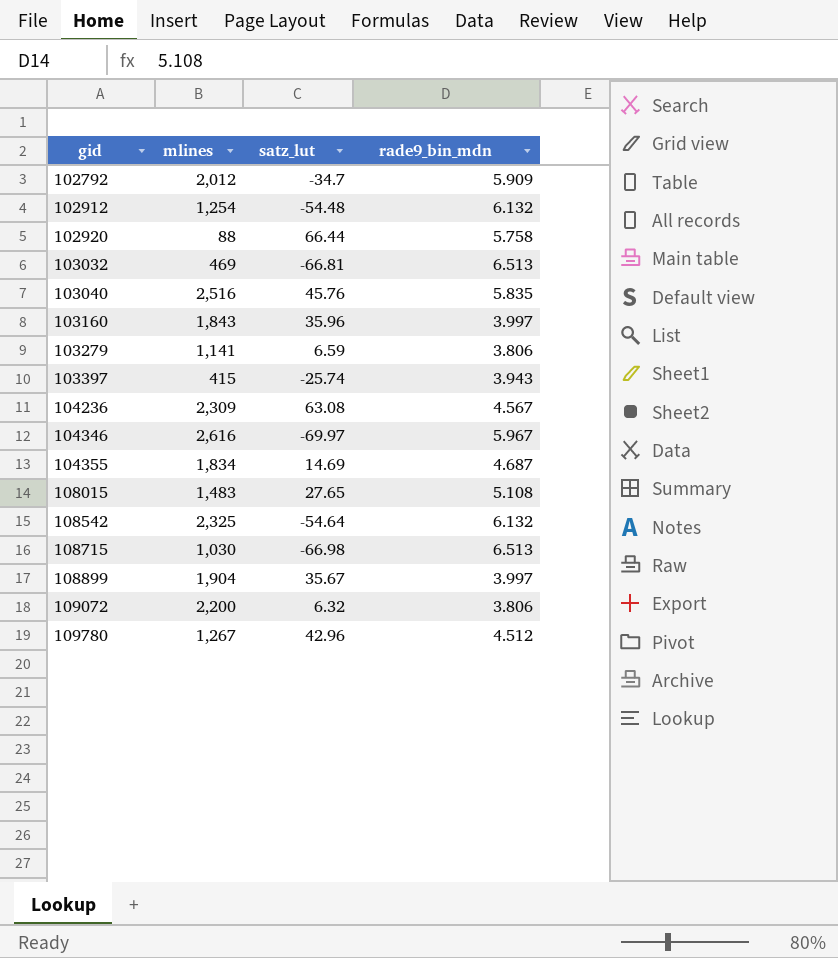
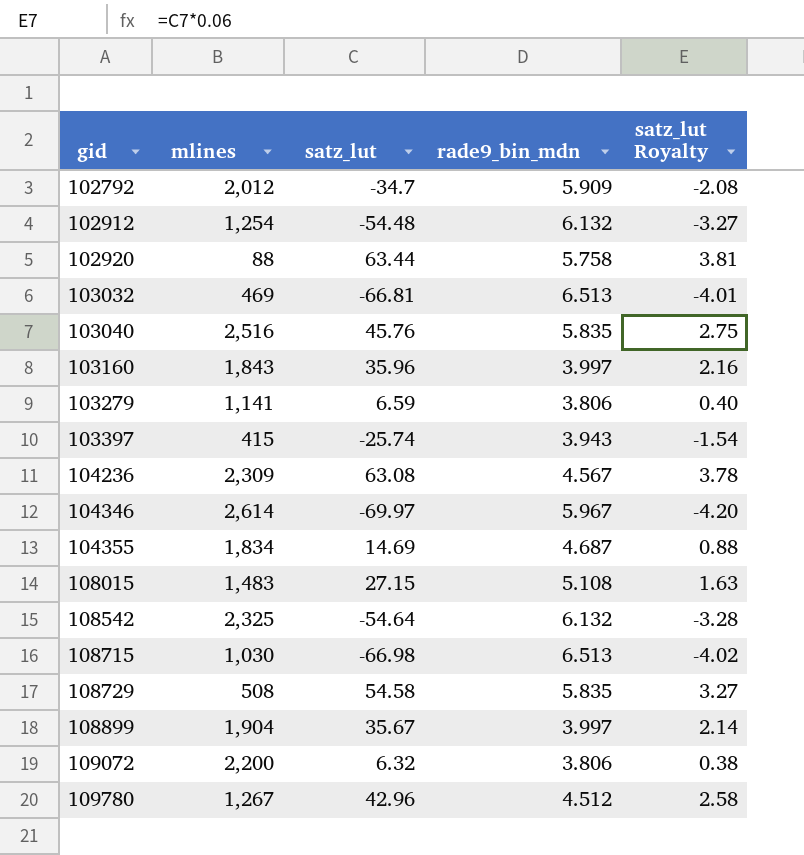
column satz_lut Royalty | formula: none -> [satz_lut] * 0.06
102920 | satz_lut: 66.44 -> 63.44
104346 | mlines: 2,616 -> 2,614
108015 | satz_lut: 27.65 -> 27.15
row 108729: none -> 508 | 54.58 | 5.835 | 3.27

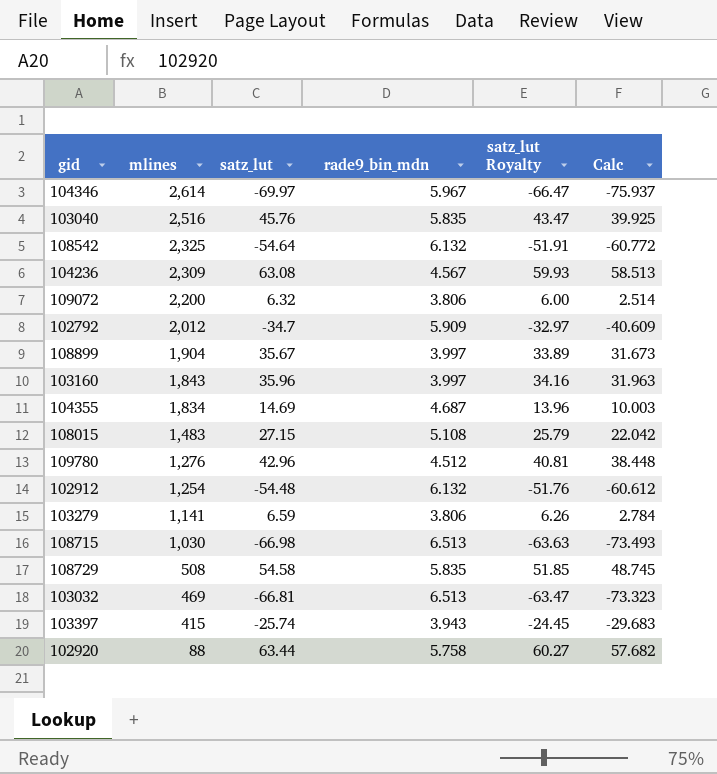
row order: gid ascending -> mlines descending
column satz_lut Royalty | formula: [satz_lut] * 0.06 -> [satz_lut] * 0.95
column Calc | formula: none -> [satz_lut] - [rade9_bin_mdn]
109780 | mlines: 1,267 -> 1,276

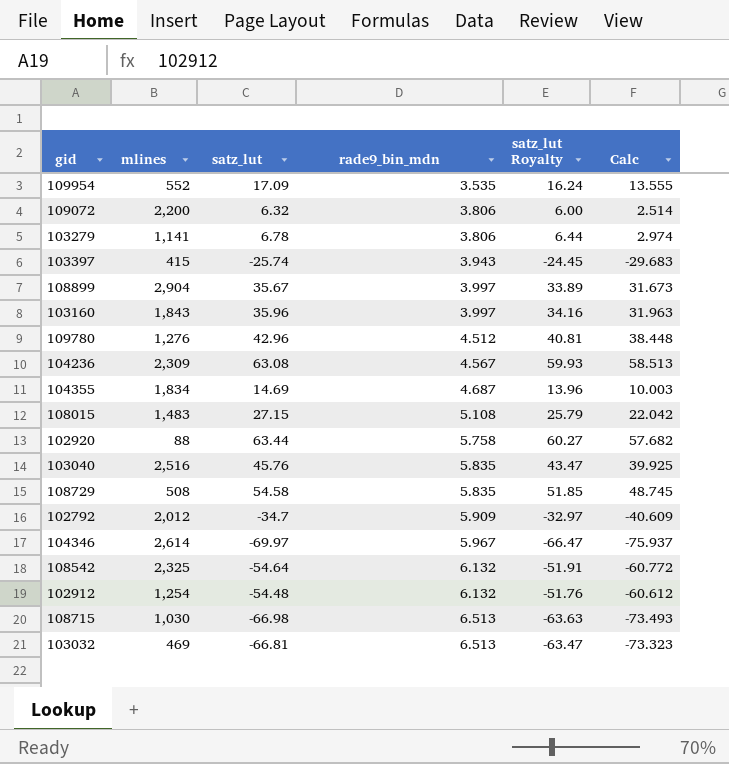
row order: mlines descending -> rade9_bin_mdn ascending
row 109954: none -> 552 | 17.09 | 3.535 | 16.24 | 13.555
103279 | satz_lut: 6.59 -> 6.78
103279 | satz_lut Royalty: 6.26 -> 6.44
103279 | Calc: 2.784 -> 2.974
108899 | mlines: 1,904 -> 2,904

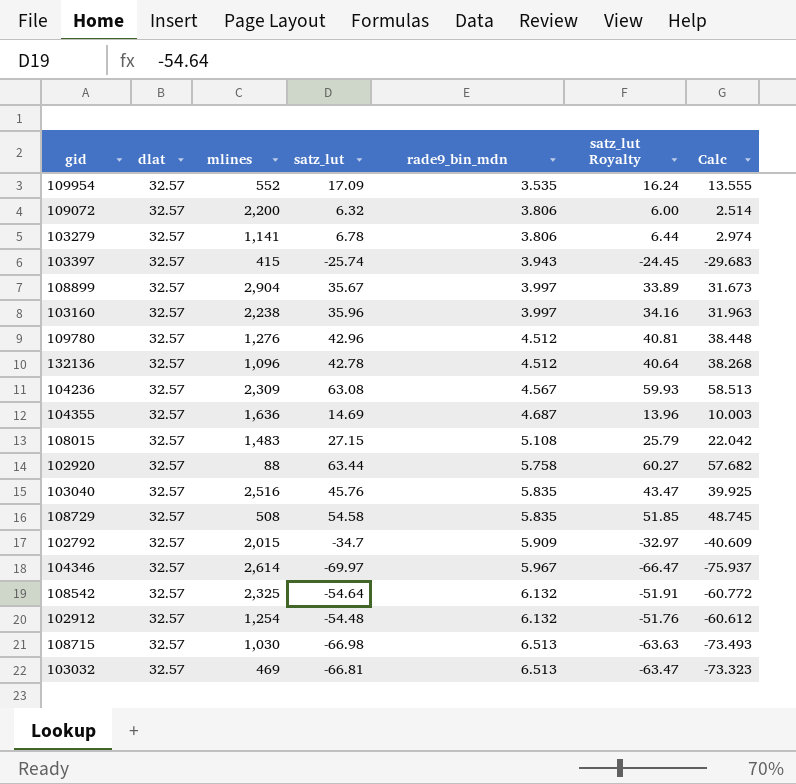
column dlat | position: none -> 2
103160 | mlines: 1,843 -> 2,238
row 132136: none -> 32.57 | 1,096 | 42.78 | 4.512 | 40.64 | 38.268
104355 | mlines: 1,834 -> 1,636
102792 | mlines: 2,012 -> 2,015

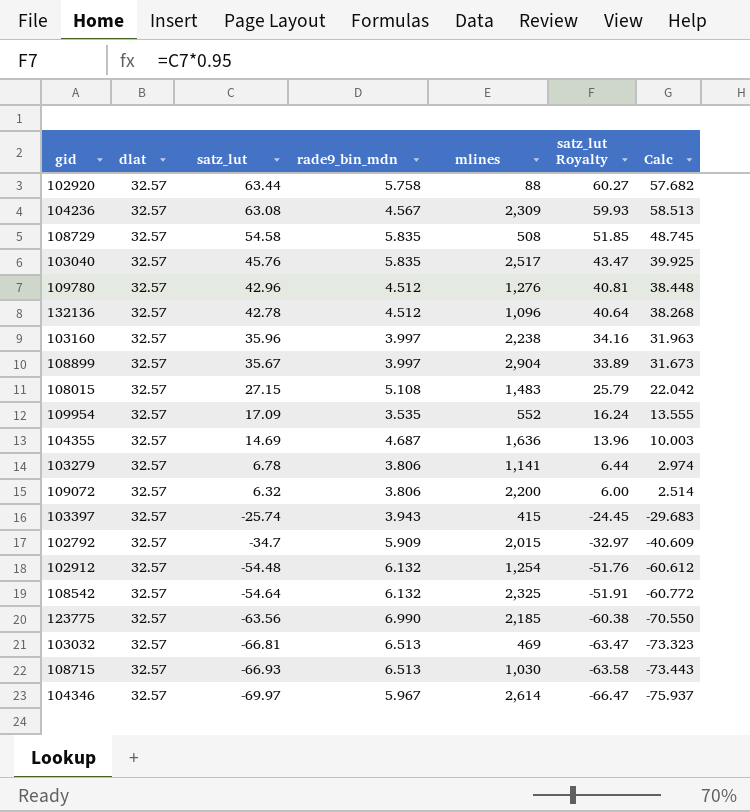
row order: rade9_bin_mdn ascending -> satz_lut descending
column mlines | position: 3 -> 5
103040 | mlines: 2,516 -> 2,517
row 123775: none -> 32.57 | -63.56 | 6.990 | 2,185 | -60.38 | -70.550
108715 | satz_lut: -66.98 -> -66.93
108715 | satz_lut Royalty: -63.63 -> -63.58
108715 | Calc: -73.493 -> -73.443

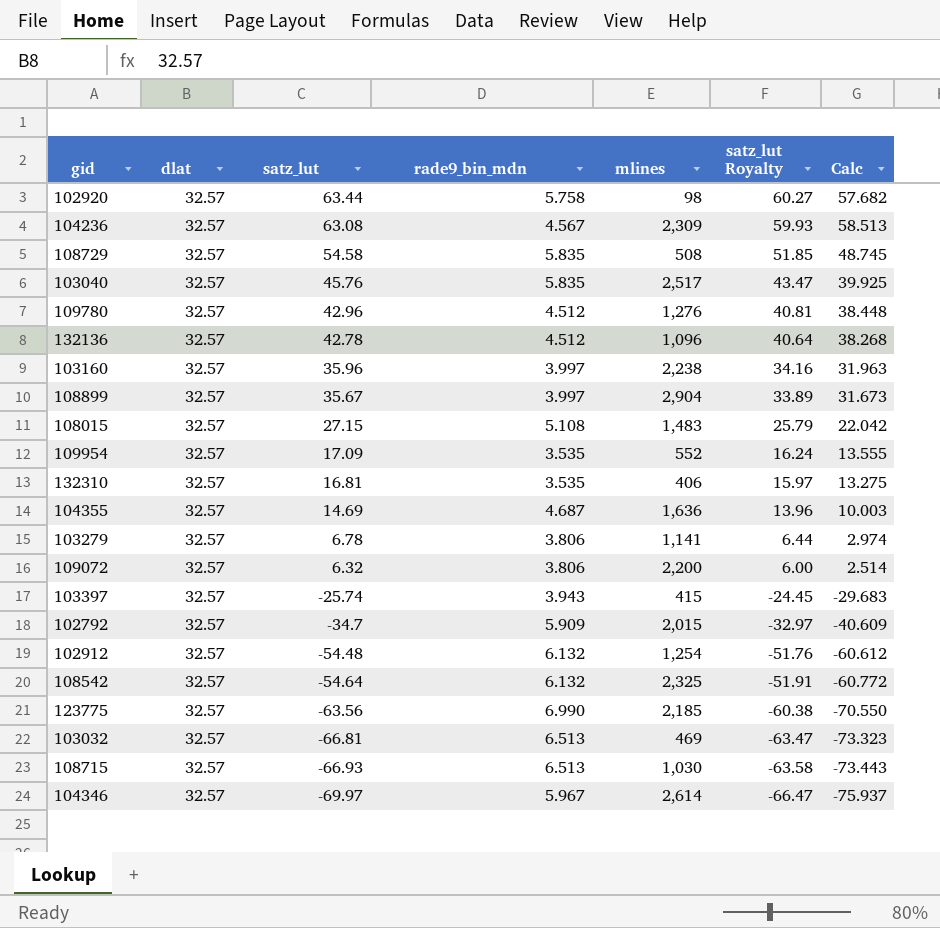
102920 | mlines: 88 -> 98
row 132310: none -> 32.57 | 16.81 | 3.535 | 406 | 15.97 | 13.275

